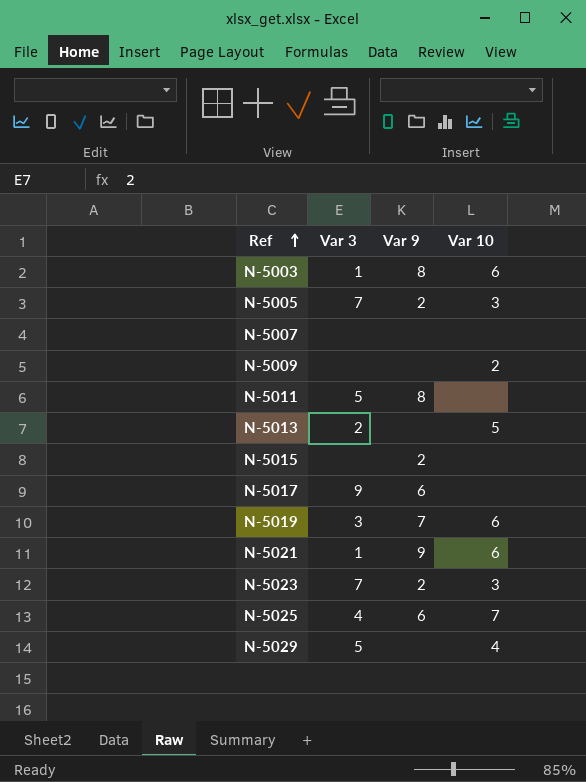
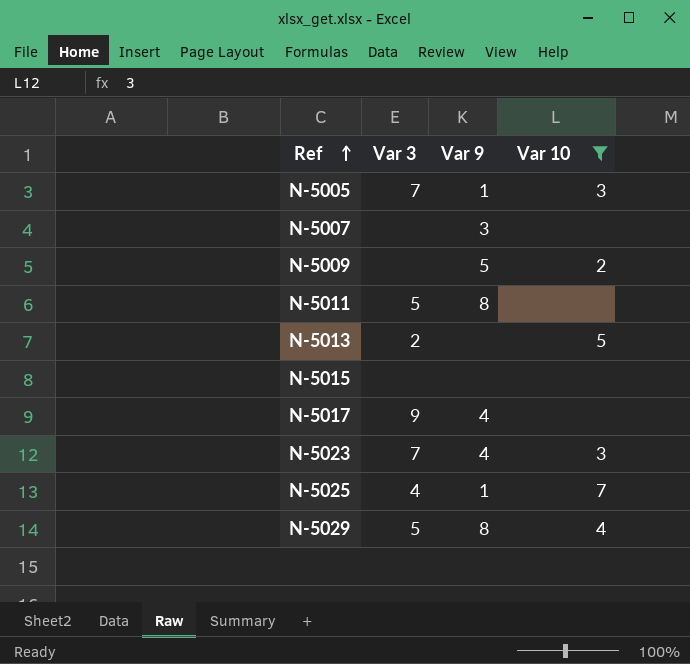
filter: none -> Var 10 != 6
N-5005 | Var 9: 2 -> 1
N-5007 | Var 9: none -> 3
N-5009 | Var 9: none -> 5
N-5015 | Var 9: 2 -> none
N-5017 | Var 9: 6 -> 4
N-5023 | Var 9: 2 -> 4
N-5025 | Var 9: 6 -> 1
N-5029 | Var 9: none -> 8

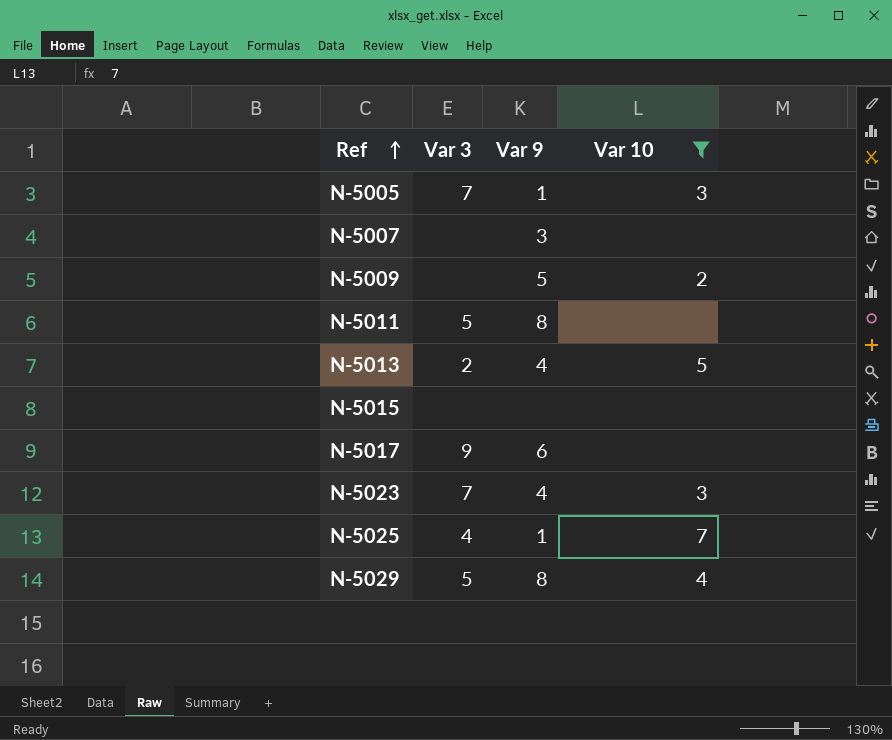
N-5013 | Var 9: none -> 4
N-5017 | Var 9: 4 -> 6

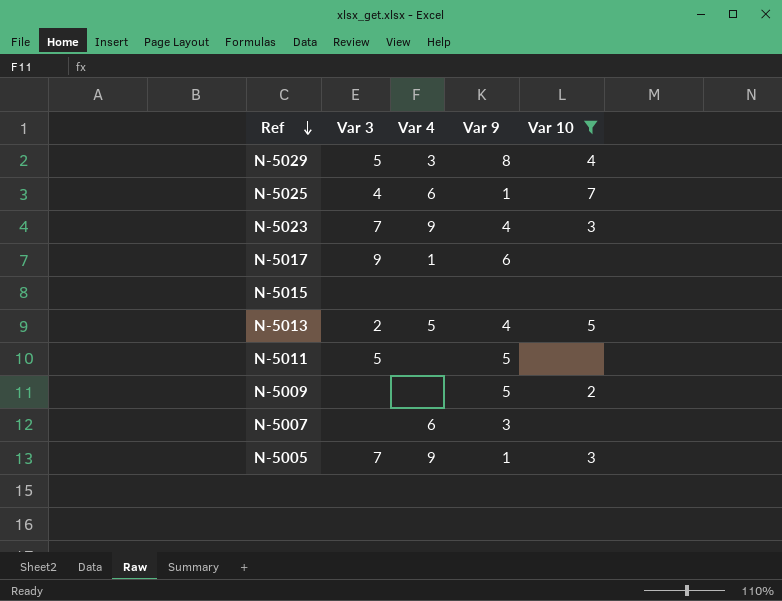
row order: Ref ascending -> Ref descending
column Var 4 | position: none -> 3
N-5011 | Var 9: 8 -> 5

